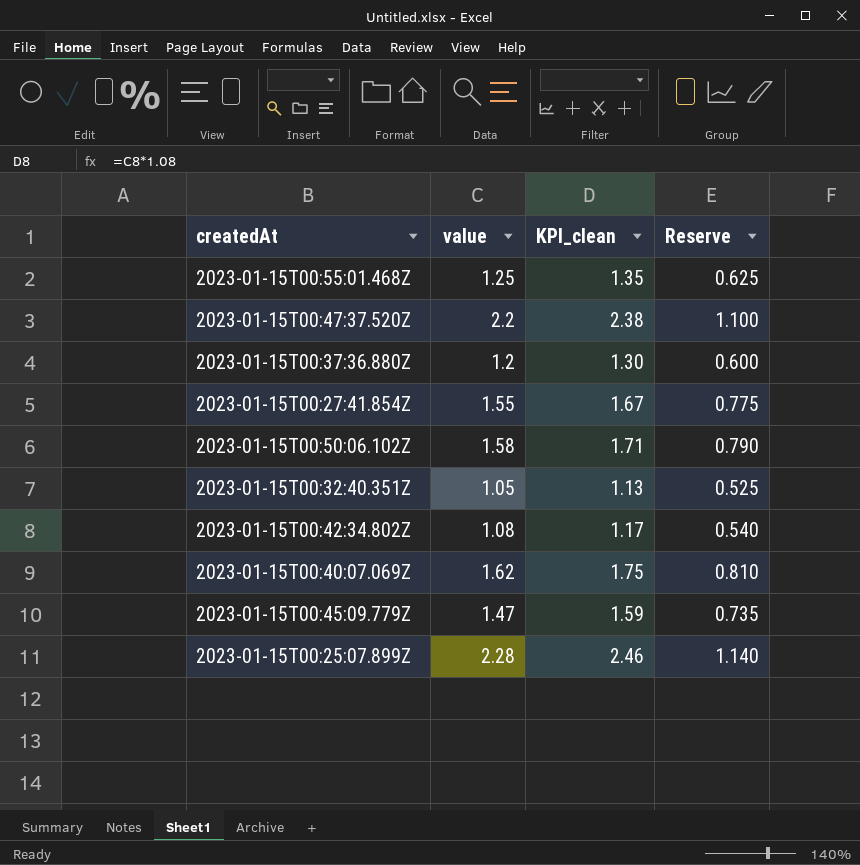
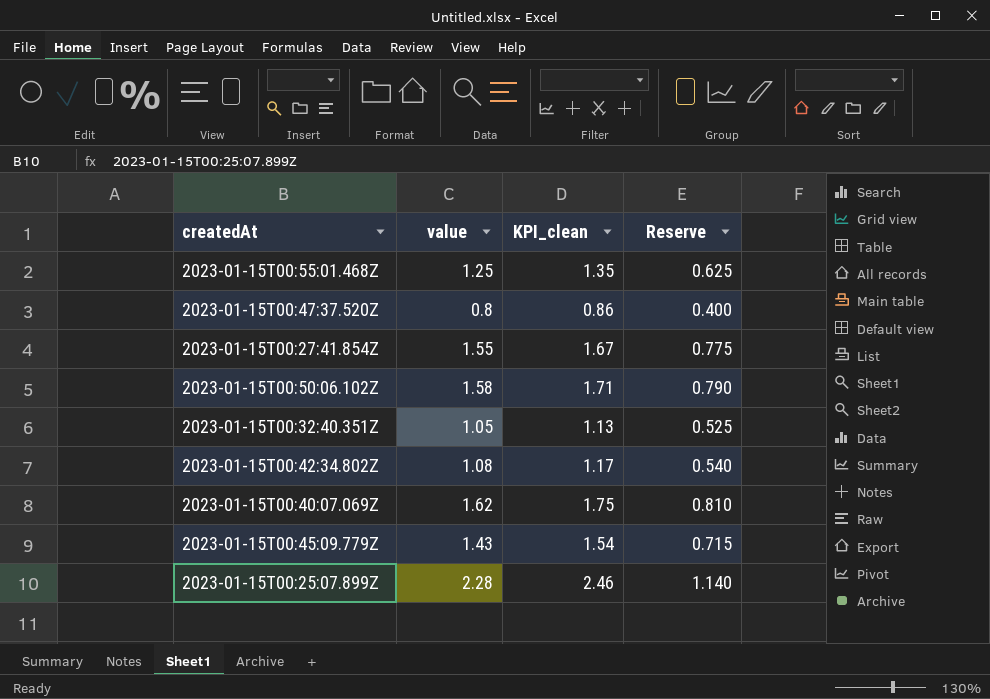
row 2023-01-15T00:37:36.880Z: 1.2 | 1.30 | 0.600 -> none
2023-01-15T00:47:37.520Z | value: 2.2 -> 0.8
2023-01-15T00:47:37.520Z | KPI_clean: 2.38 -> 0.86
2023-01-15T00:47:37.520Z | Reserve: 1.100 -> 0.400
2023-01-15T00:45:09.779Z | value: 1.47 -> 1.43
2023-01-15T00:45:09.779Z | KPI_clean: 1.59 -> 1.54
2023-01-15T00:45:09.779Z | Reserve: 0.735 -> 0.715

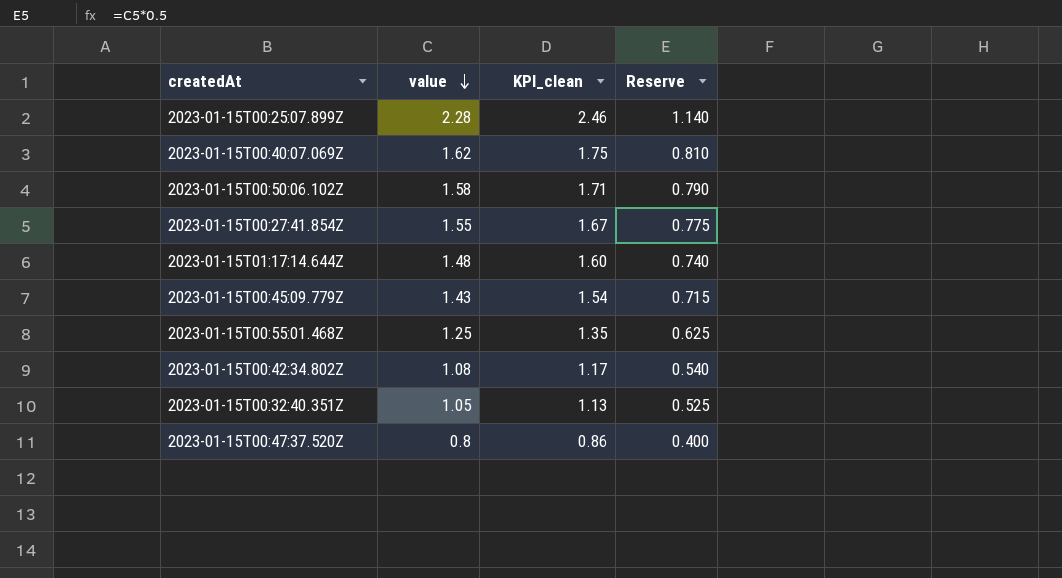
row order: none -> value descending
row 2023-01-15T01:17:14.644Z: none -> 1.48 | 1.60 | 0.740

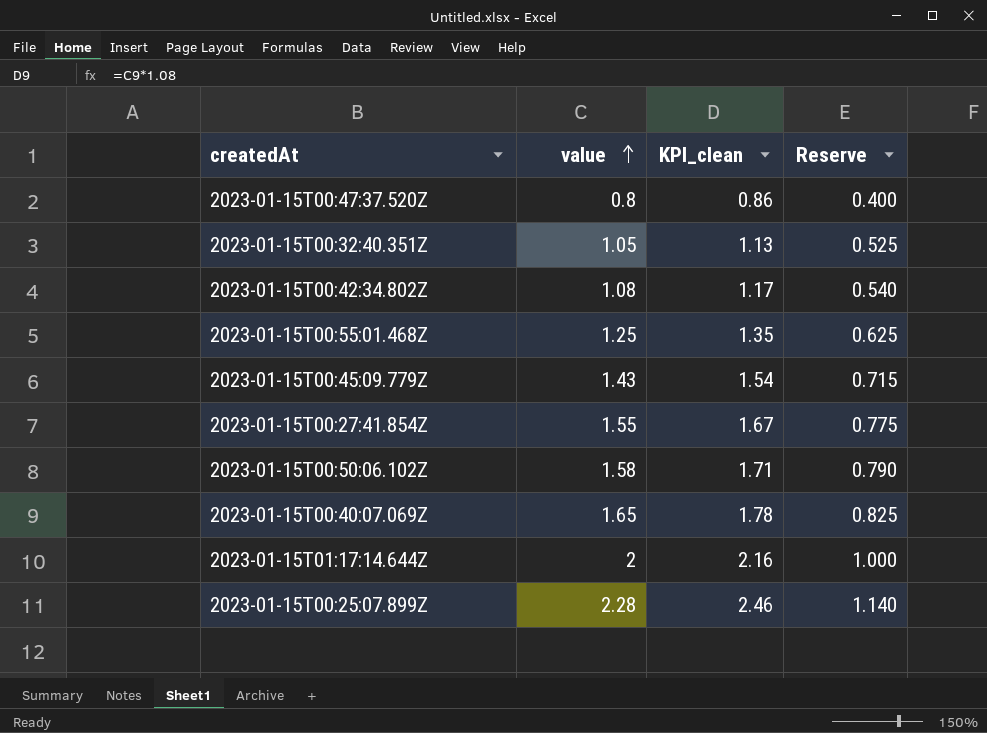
row order: value descending -> value ascending
2023-01-15T00:40:07.069Z | value: 1.62 -> 1.65
2023-01-15T00:40:07.069Z | KPI_clean: 1.75 -> 1.78
2023-01-15T00:40:07.069Z | Reserve: 0.810 -> 0.825
2023-01-15T01:17:14.644Z | value: 1.48 -> 2
2023-01-15T01:17:14.644Z | KPI_clean: 1.60 -> 2.16
2023-01-15T01:17:14.644Z | Reserve: 0.740 -> 1.000

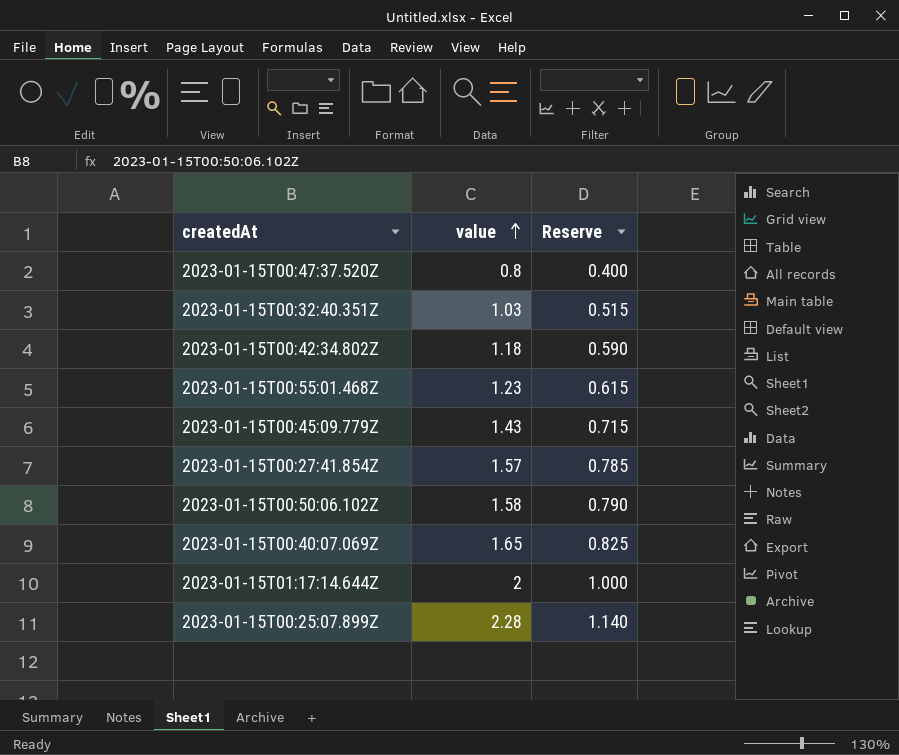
column KPI_clean | formula: [value] * 1.08 -> none
2023-01-15T00:32:40.351Z | value: 1.05 -> 1.03
2023-01-15T00:32:40.351Z | Reserve: 0.525 -> 0.515
2023-01-15T00:42:34.802Z | value: 1.08 -> 1.18
2023-01-15T00:42:34.802Z | Reserve: 0.540 -> 0.590
2023-01-15T00:55:01.468Z | value: 1.25 -> 1.23
2023-01-15T00:55:01.468Z | Reserve: 0.625 -> 0.615
2023-01-15T00:27:41.854Z | value: 1.55 -> 1.57
2023-01-15T00:27:41.854Z | Reserve: 0.775 -> 0.785

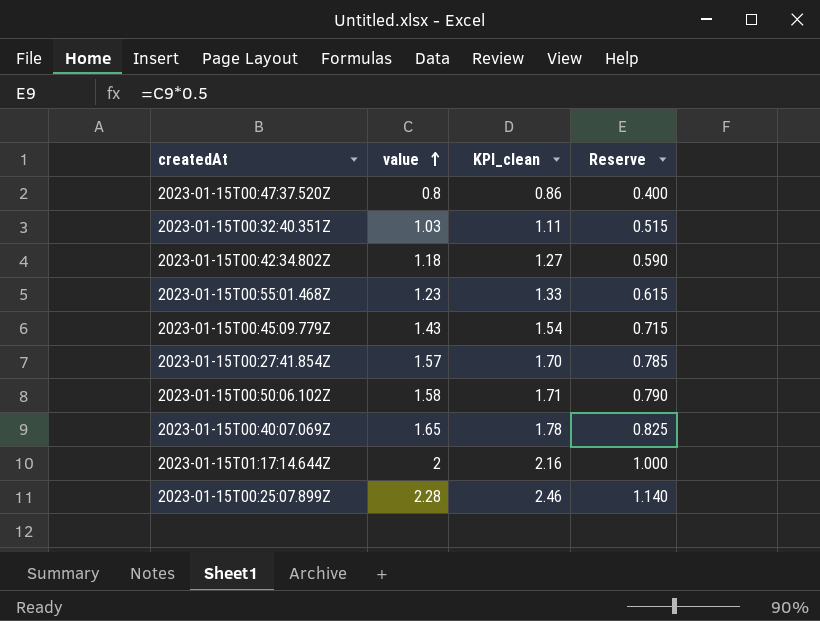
column KPI_clean | formula: none -> [value] * 1.08

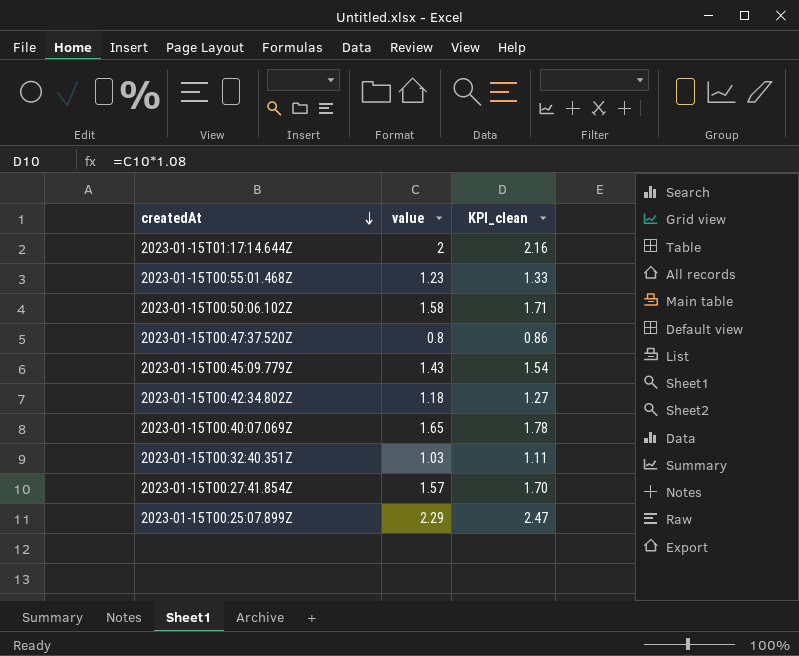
row order: value ascending -> createdAt descending
column Reserve | formula: [value] * 0.5 -> none
2023-01-15T00:25:07.899Z | value: 2.28 -> 2.29
2023-01-15T00:25:07.899Z | KPI_clean: 2.46 -> 2.47

